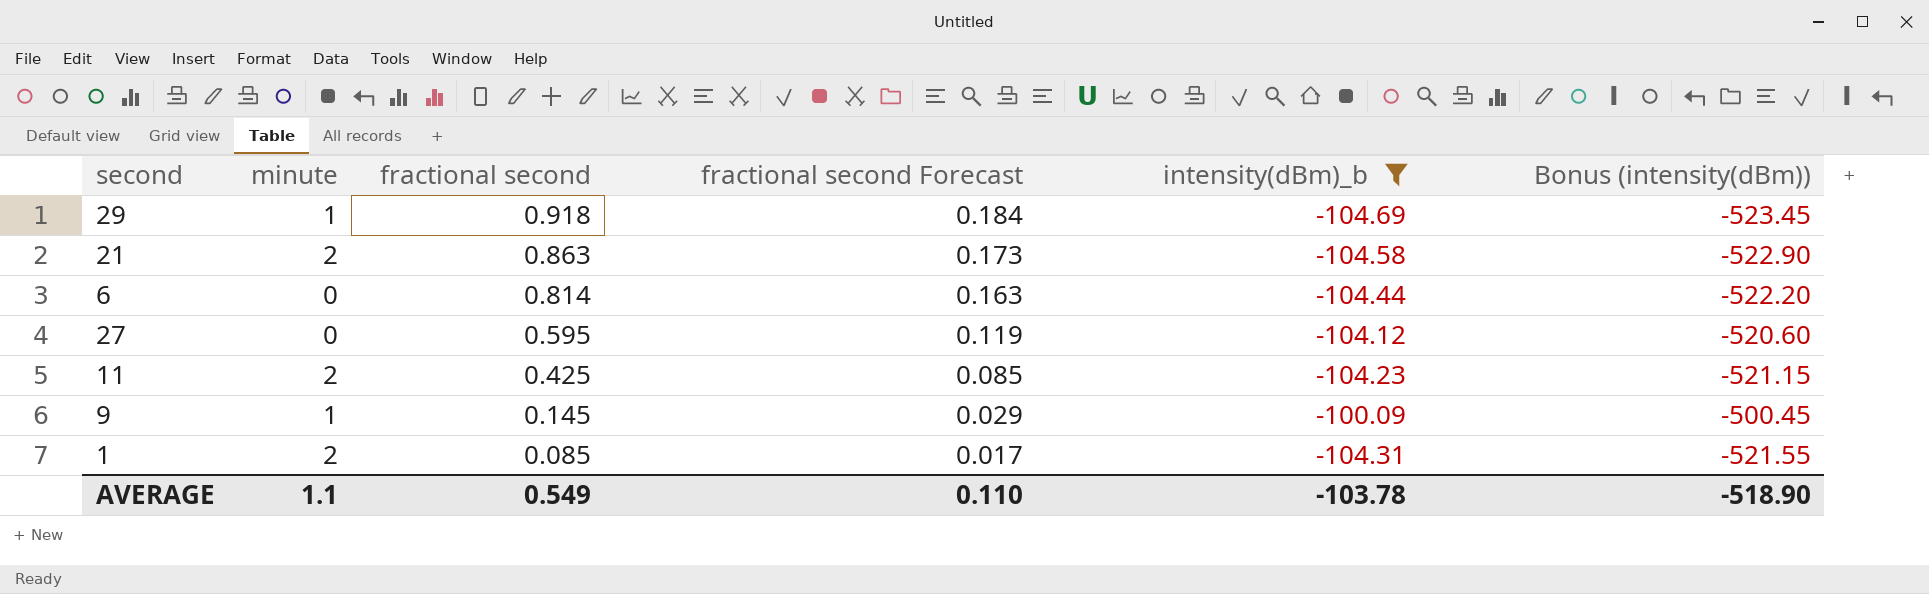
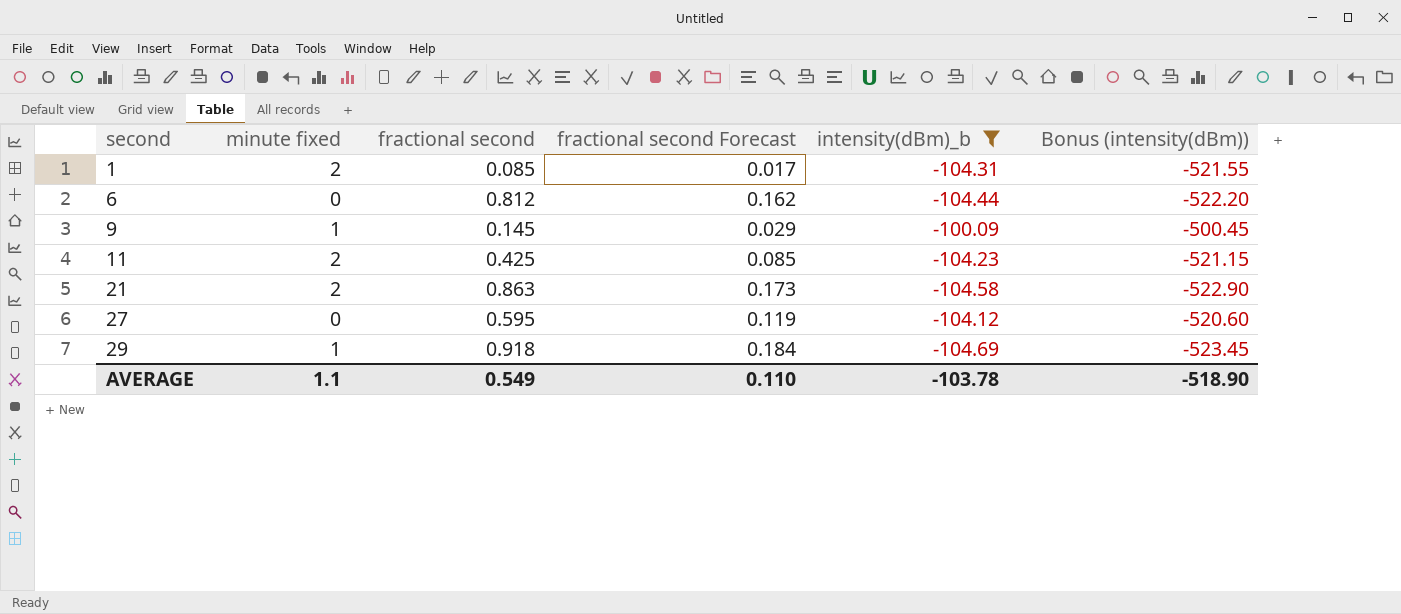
row order: fractional second descending -> second ascending
column name: minute -> minute fixed
6 | fractional second: 0.814 -> 0.812
6 | fractional second Forecast: 0.163 -> 0.162

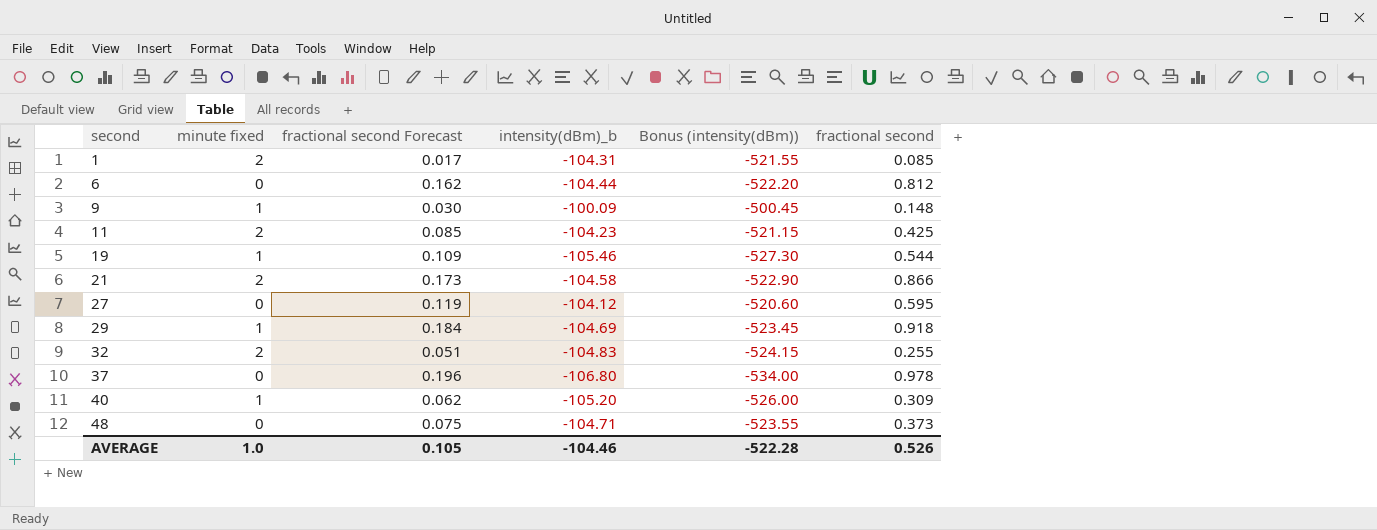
filter: intensity(dBm)_b >= -104.69 -> none
column fractional second | position: 3 -> 6
9 | fractional second Forecast: 0.029 -> 0.030
9 | fractional second: 0.145 -> 0.148
21 | fractional second: 0.863 -> 0.866
AVERAGE | minute fixed: 1.1 -> 1.0
AVERAGE | fractional second Forecast: 0.110 -> 0.105
AVERAGE | intensity(dBm)_b: -103.78 -> -104.46
AVERAGE | Bonus (intensity(dBm)): -518.90 -> -522.28
AVERAGE | fractional second: 0.549 -> 0.526

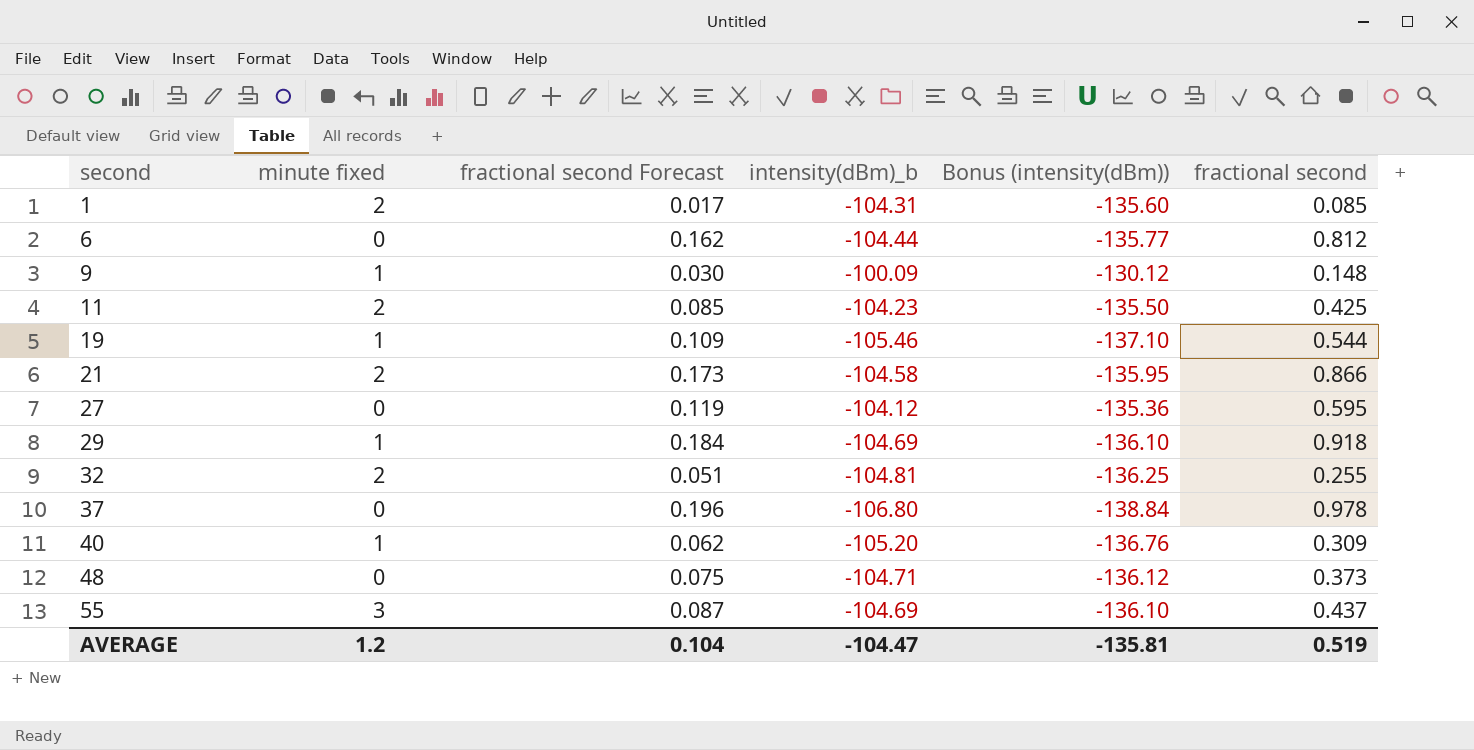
column Bonus (intensity(dBm)) | formula: [intensity(dBm)_b] * 5 -> [intensity(dBm)_b] * 1.3
32 | intensity(dBm)_b: -104.83 -> -104.81
row 55: none -> 3 | 0.087 | -104.69 | -136.10 | 0.437
AVERAGE | minute fixed: 1.0 -> 1.2
AVERAGE | fractional second Forecast: 0.105 -> 0.104
AVERAGE | intensity(dBm)_b: -104.46 -> -104.47
AVERAGE | Bonus (intensity(dBm)): -522.28 -> -135.81
AVERAGE | fractional second: 0.526 -> 0.519

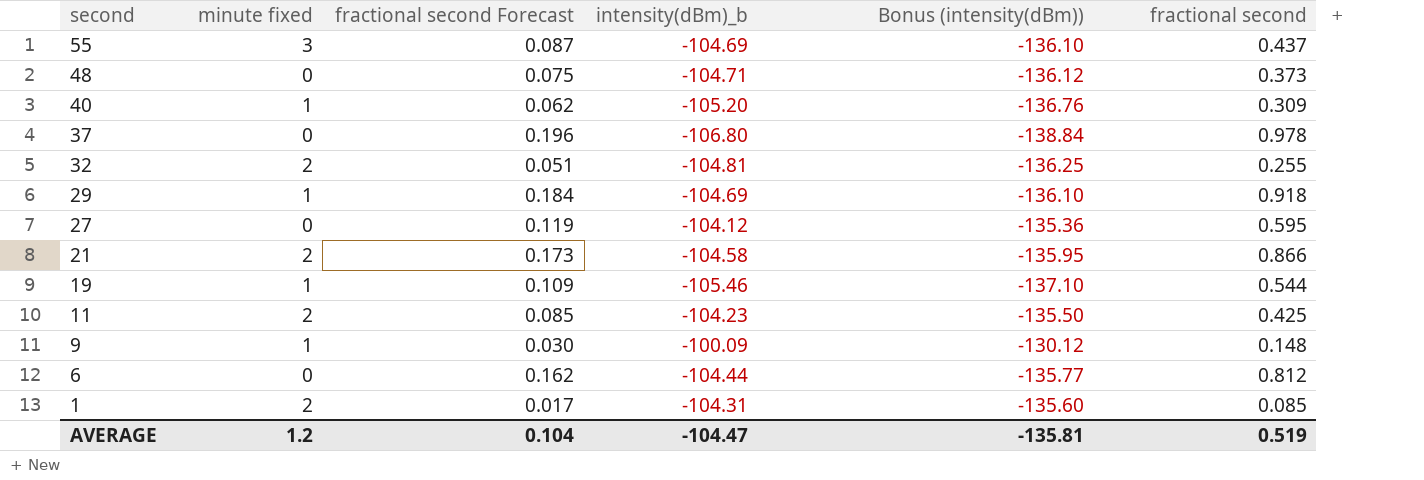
row order: second ascending -> second descending

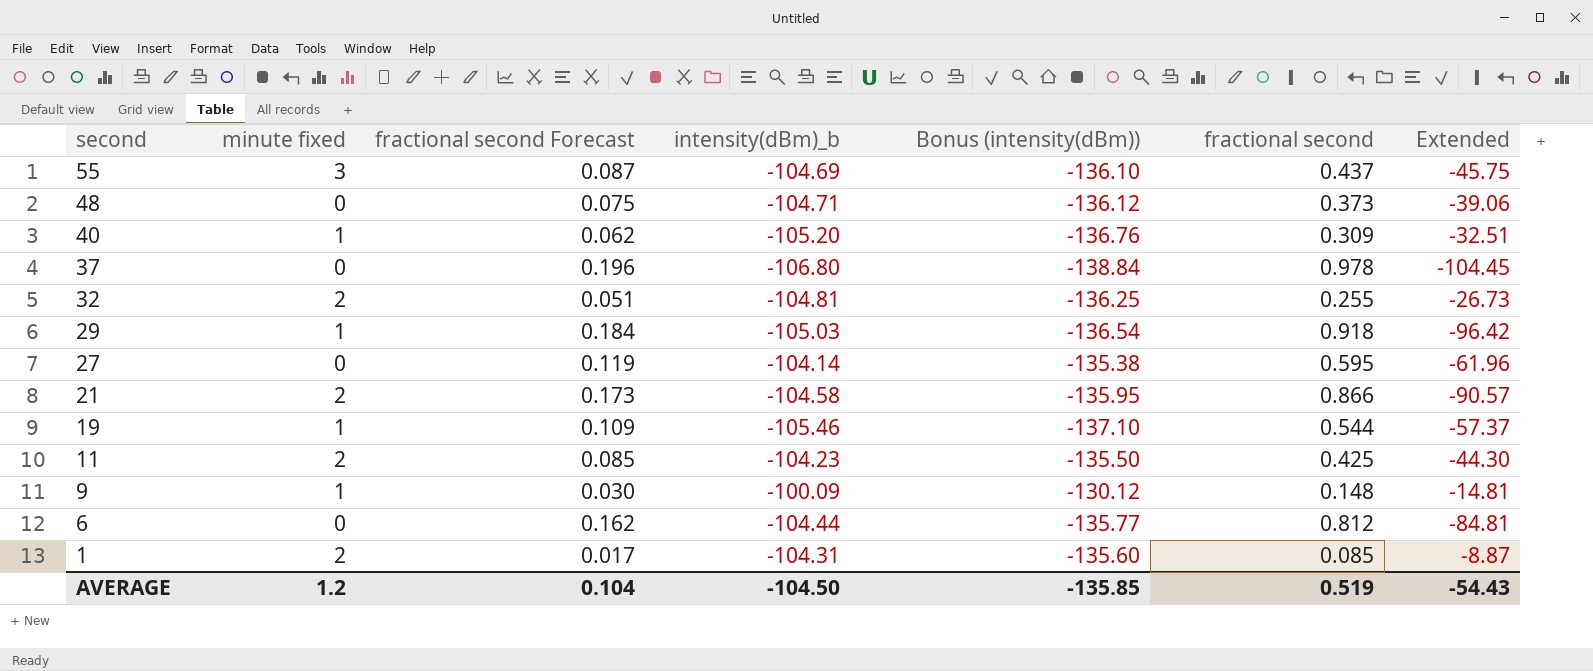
column Extended | formula: none -> [intensity(dBm)_b] * [fractional second]
29 | intensity(dBm)_b: -104.69 -> -105.03
29 | Bonus (intensity(dBm)): -136.10 -> -136.54
27 | intensity(dBm)_b: -104.12 -> -104.14
27 | Bonus (intensity(dBm)): -135.36 -> -135.38
AVERAGE | intensity(dBm)_b: -104.47 -> -104.50
AVERAGE | Bonus (intensity(dBm)): -135.81 -> -135.85

